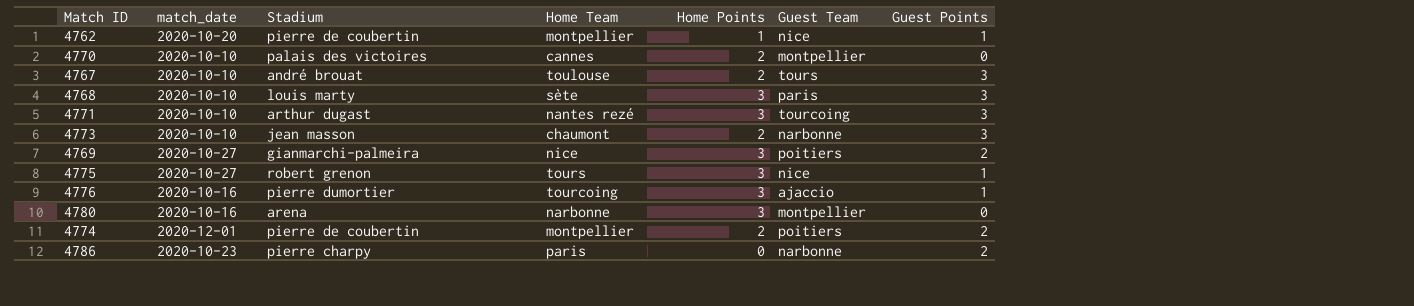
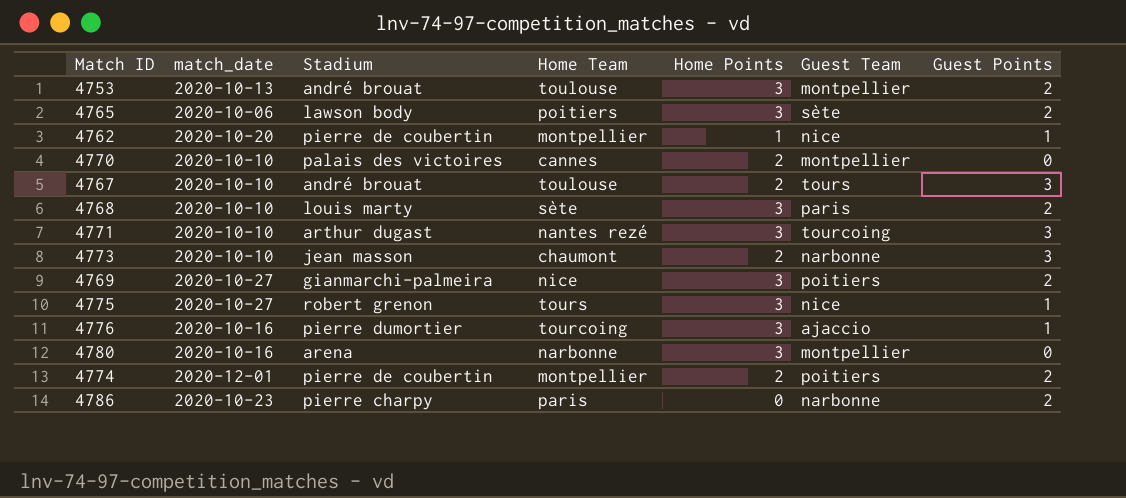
row 4753: none -> 2020-10-13 | andré brouat | toulouse | 3 | montpellier | 2
row 4765: none -> 2020-10-06 | lawson body | poitiers | 3 | sète | 2
4768 | Guest Points: 3 -> 2

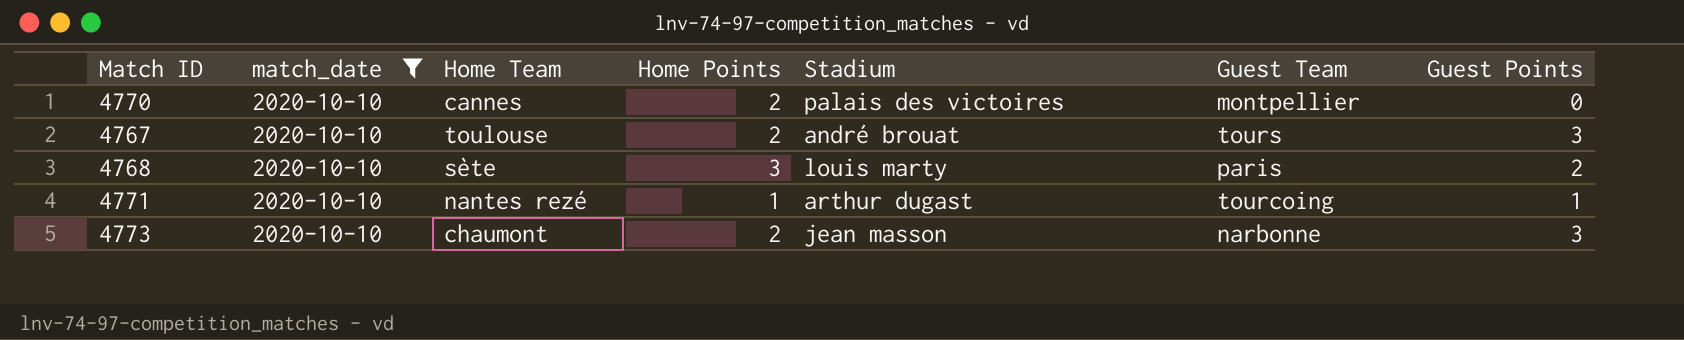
filter: none -> match_date = 2020-10-10
column Stadium | position: 3 -> 5
4771 | Home Points: 3 -> 1
4771 | Guest Points: 3 -> 1

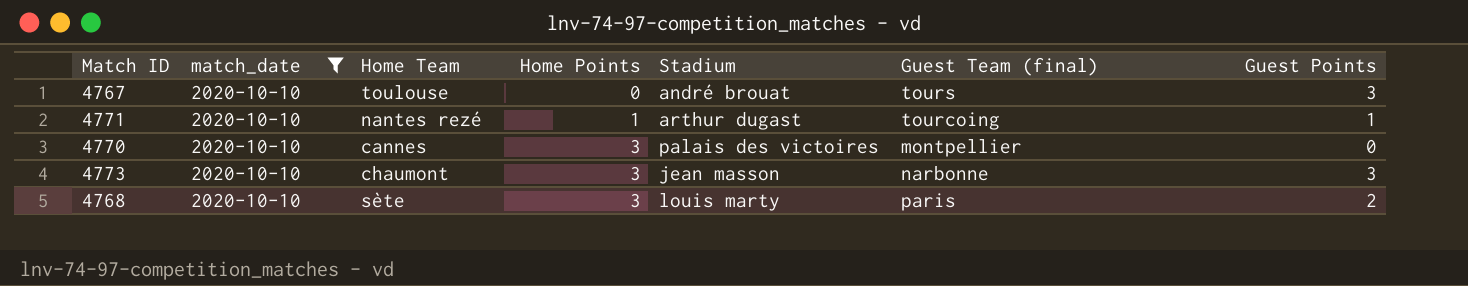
row order: none -> Home Points ascending
column name: Guest Team -> Guest Team (final)
4767 | Home Points: 2 -> 0
4770 | Home Points: 2 -> 3
4773 | Home Points: 2 -> 3

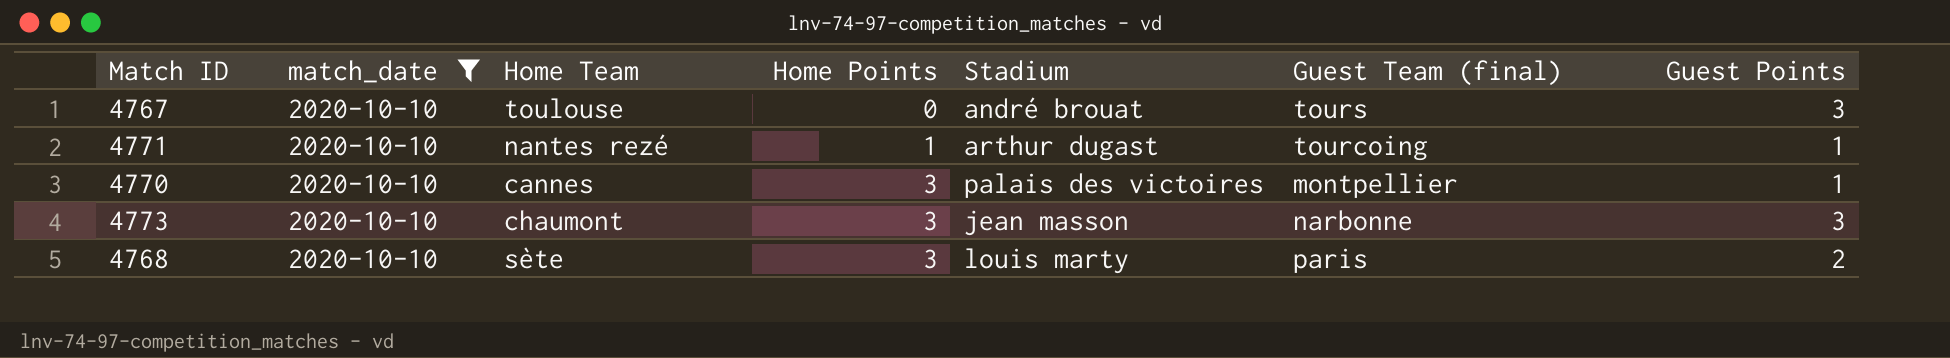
4770 | Guest Points: 0 -> 1

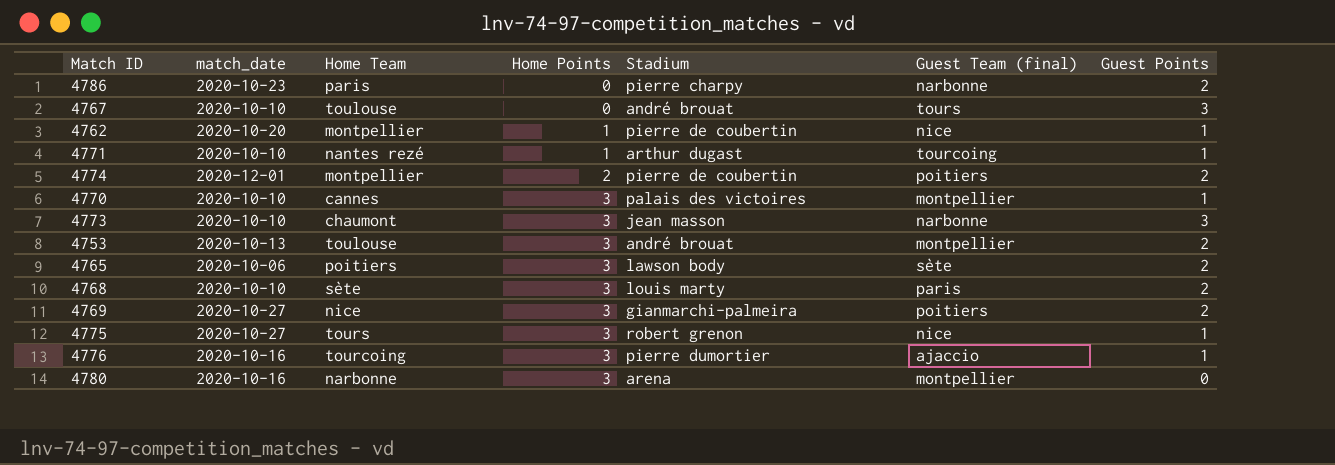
filter: match_date = 2020-10-10 -> none

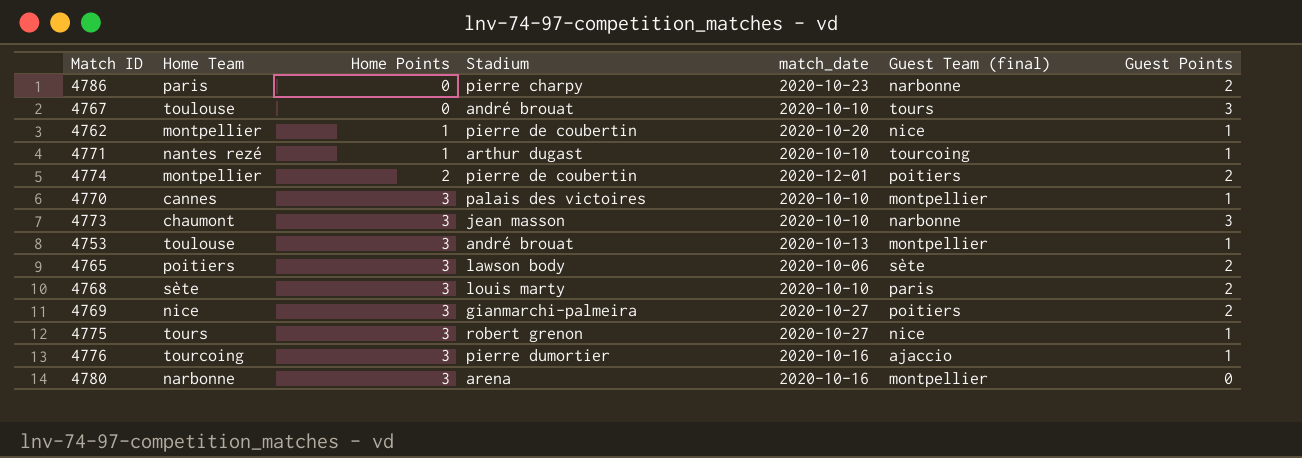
column match_date | position: 2 -> 5
4753 | Guest Points: 2 -> 1

